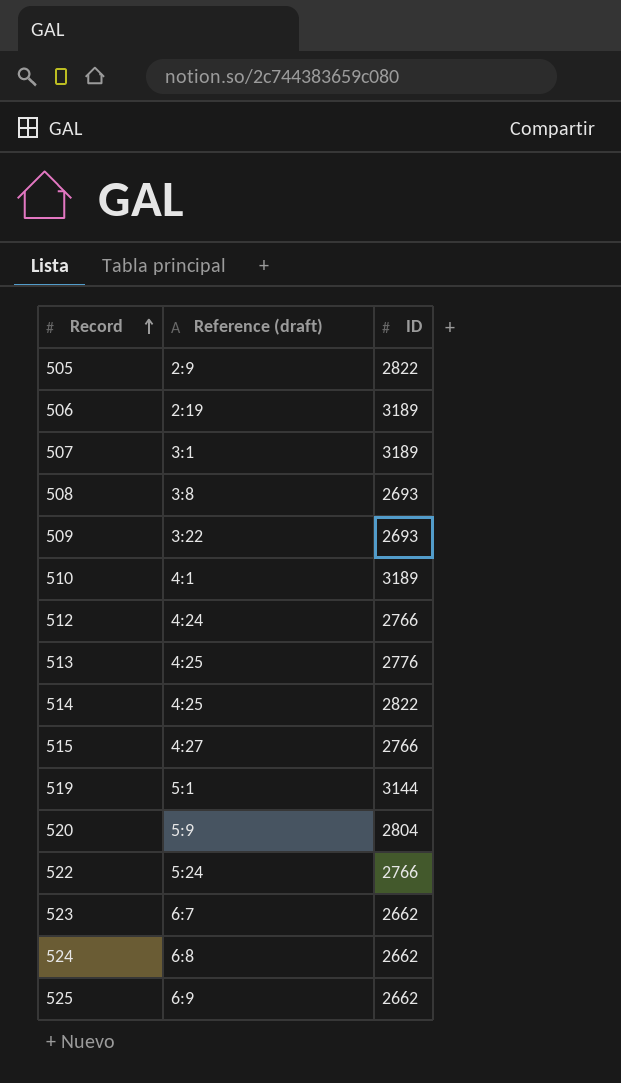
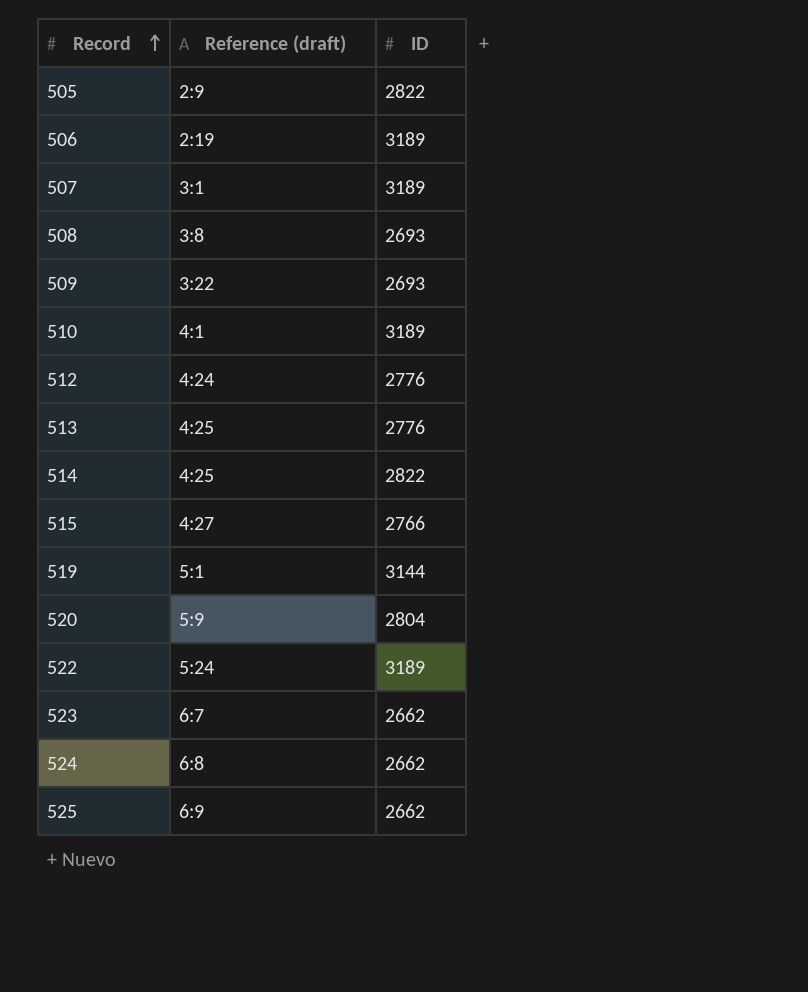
512 | ID: 2766 -> 2776
522 | ID: 2766 -> 3189

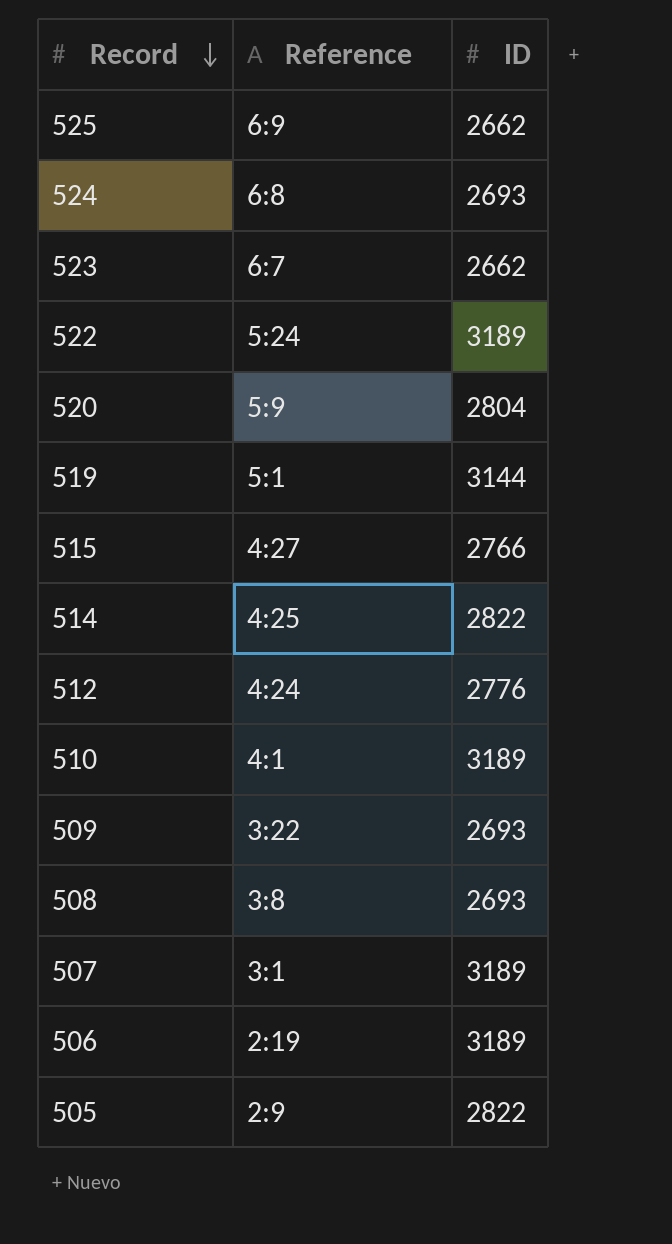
row order: Record ascending -> Record descending
column name: Reference (draft) -> Reference
row 513: 4:25 | 2776 -> none
524 | ID: 2662 -> 2693

